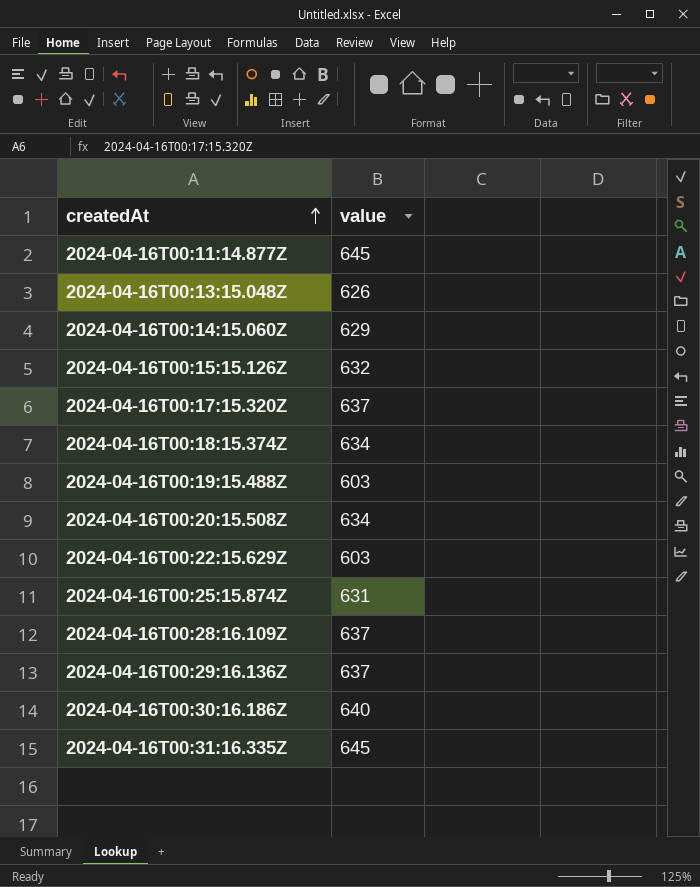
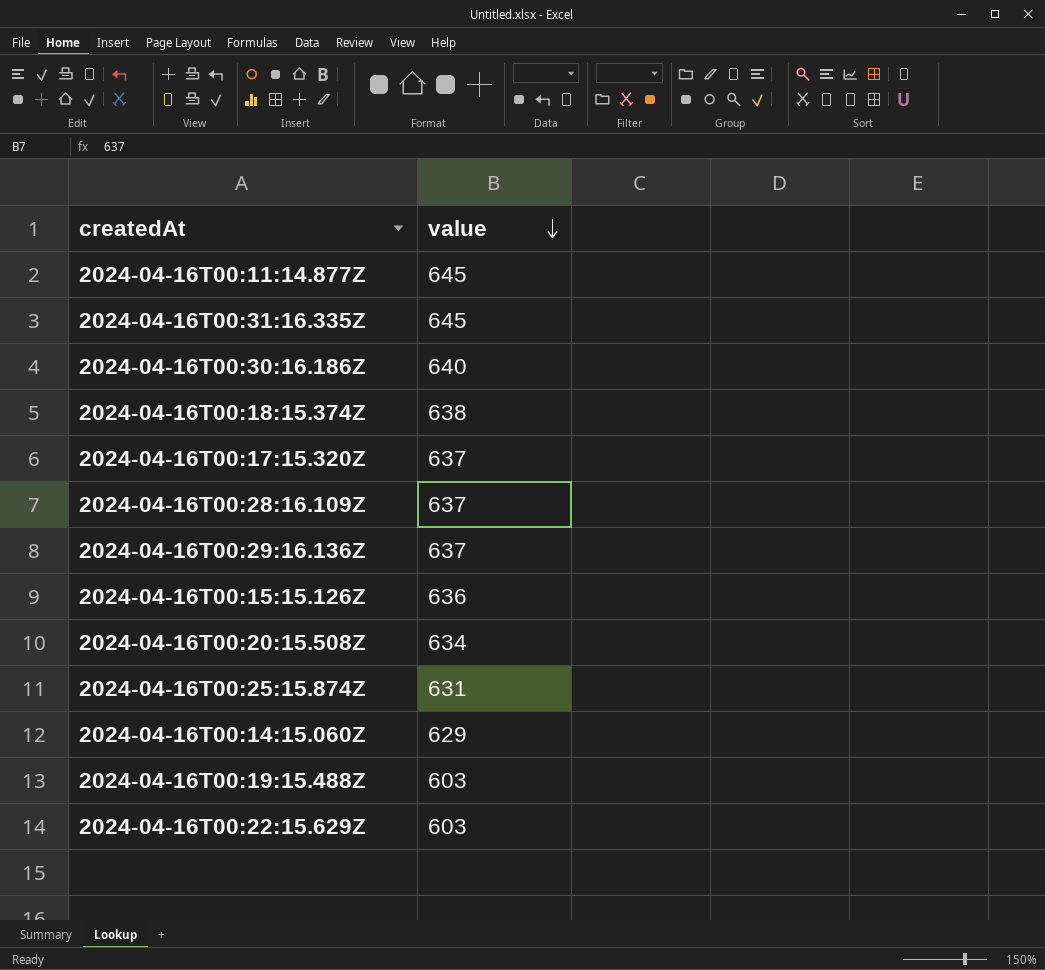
row order: createdAt ascending -> value descending
row 2024-04-16T00:13:15.048Z: 626 -> none
2024-04-16T00:18:15.374Z | value: 634 -> 638
2024-04-16T00:15:15.126Z | value: 632 -> 636

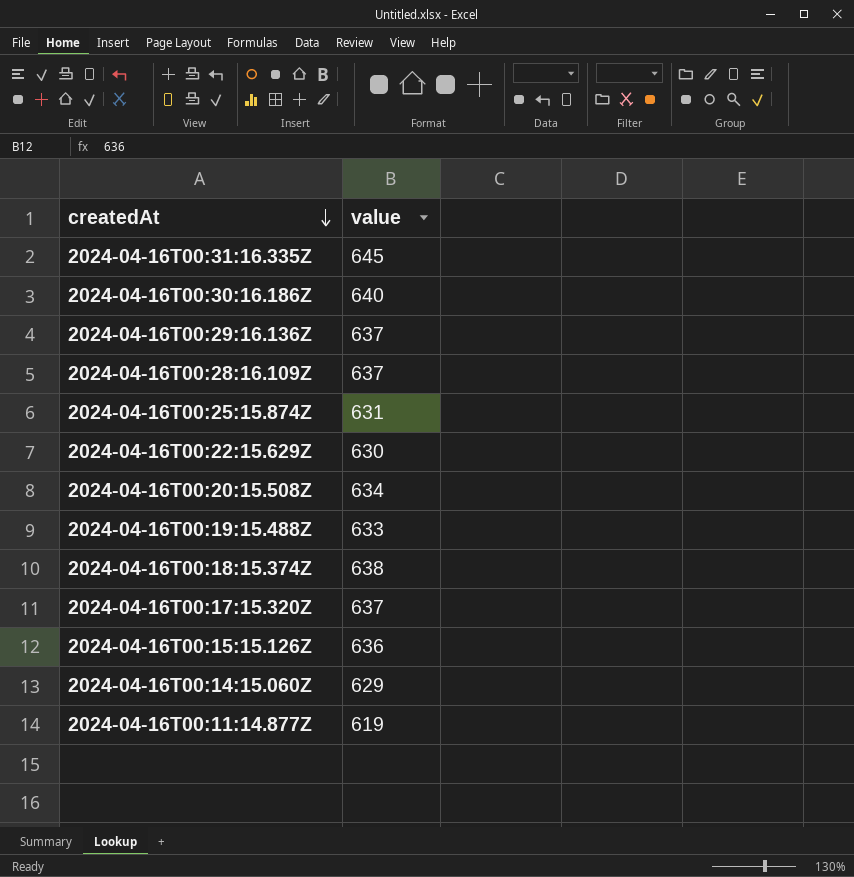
row order: value descending -> createdAt descending
2024-04-16T00:22:15.629Z | value: 603 -> 630
2024-04-16T00:19:15.488Z | value: 603 -> 633
2024-04-16T00:11:14.877Z | value: 645 -> 619

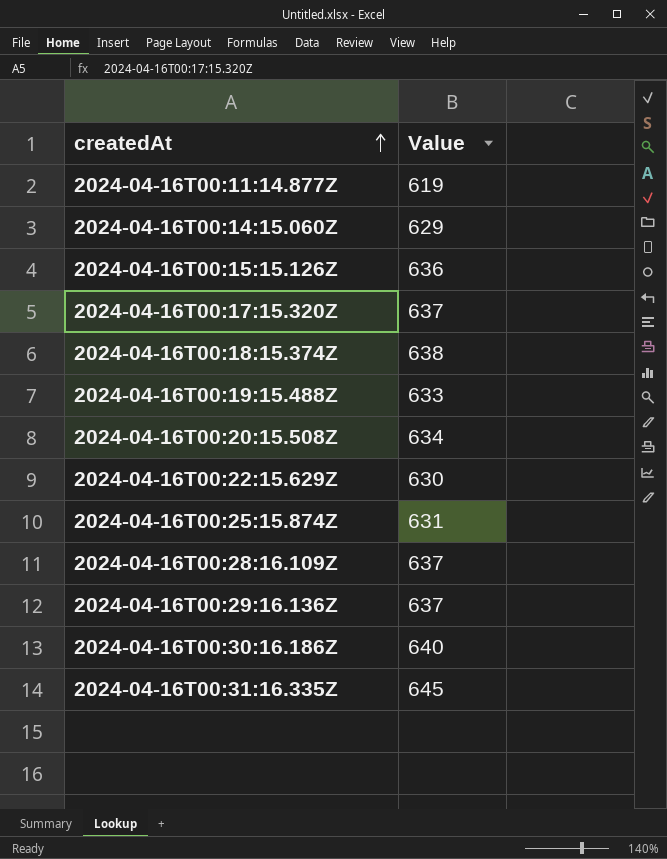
row order: createdAt descending -> createdAt ascending
column name: value -> Value

